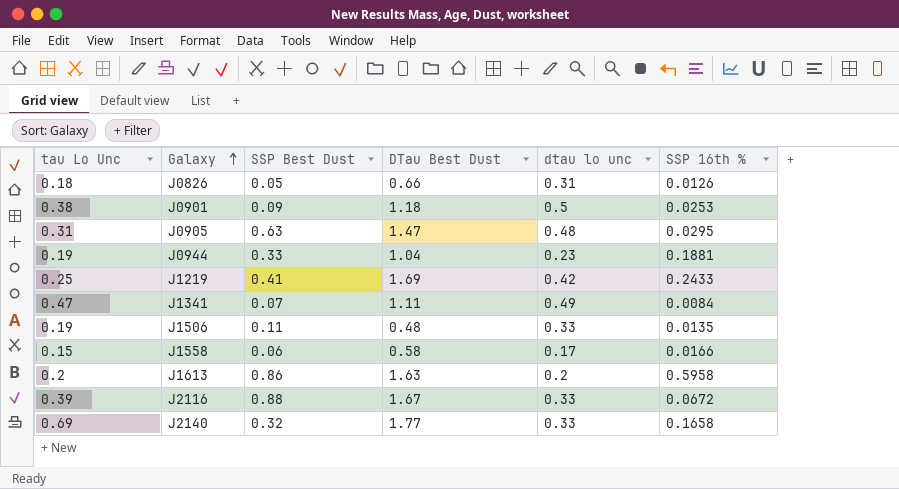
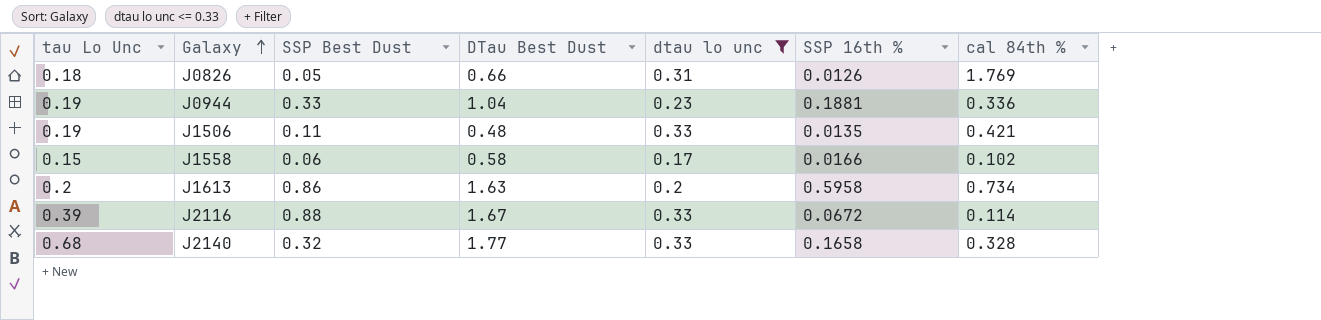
filter: none -> dtau lo unc <= 0.33
column cal 84th % | position: none -> 7
J2140 | tau Lo Unc: 0.69 -> 0.68

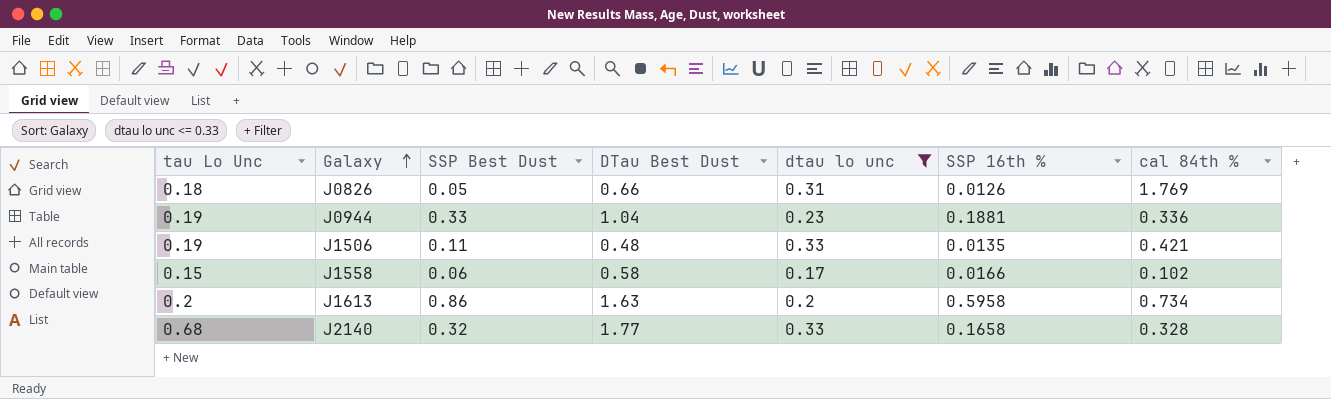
row J2116: 0.39 | 0.88 | 1.67 | 0.33 | 0.0672 | 0.114 -> none

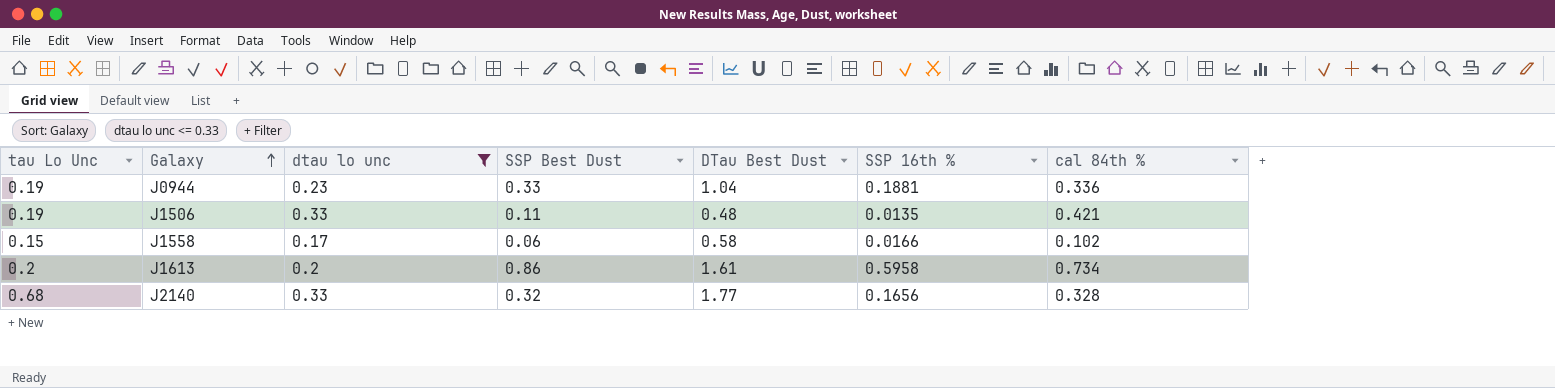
column dtau lo unc | position: 5 -> 3
row J0826: 0.18 | 0.05 | 0.66 | 0.31 | 0.0126 | 1.769 -> none
J1613 | DTau Best Dust: 1.63 -> 1.61
J2140 | SSP 16th %: 0.1658 -> 0.1656

